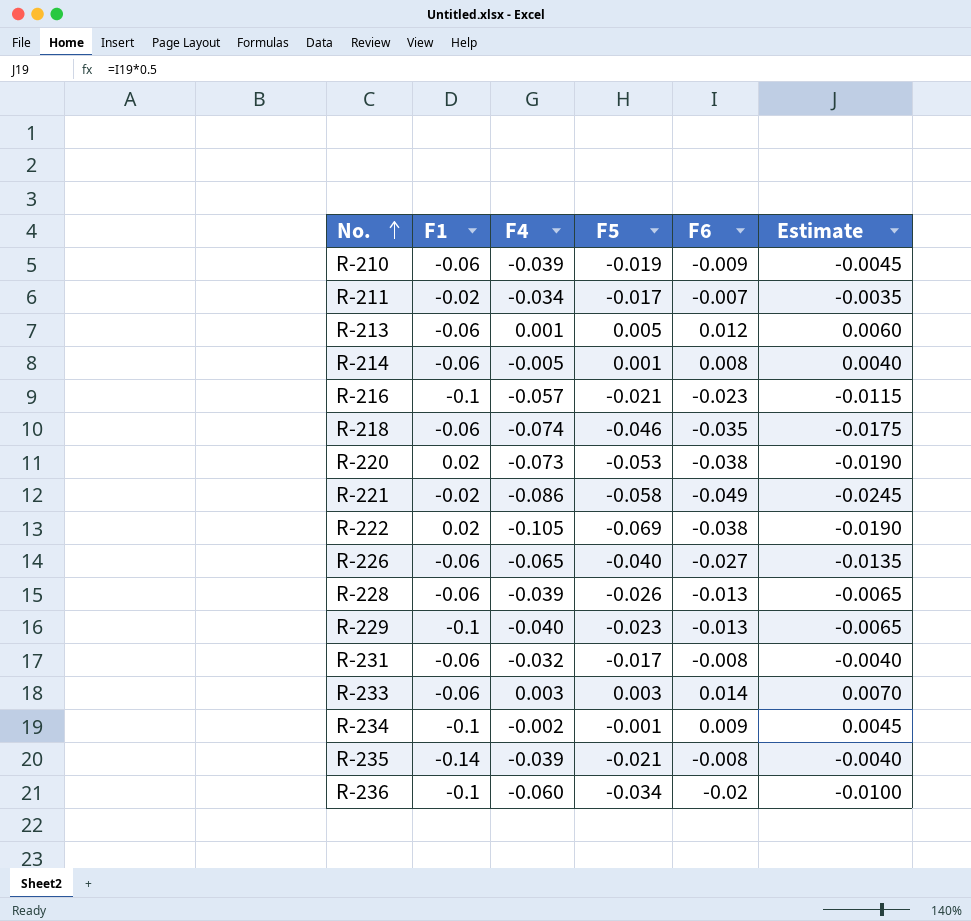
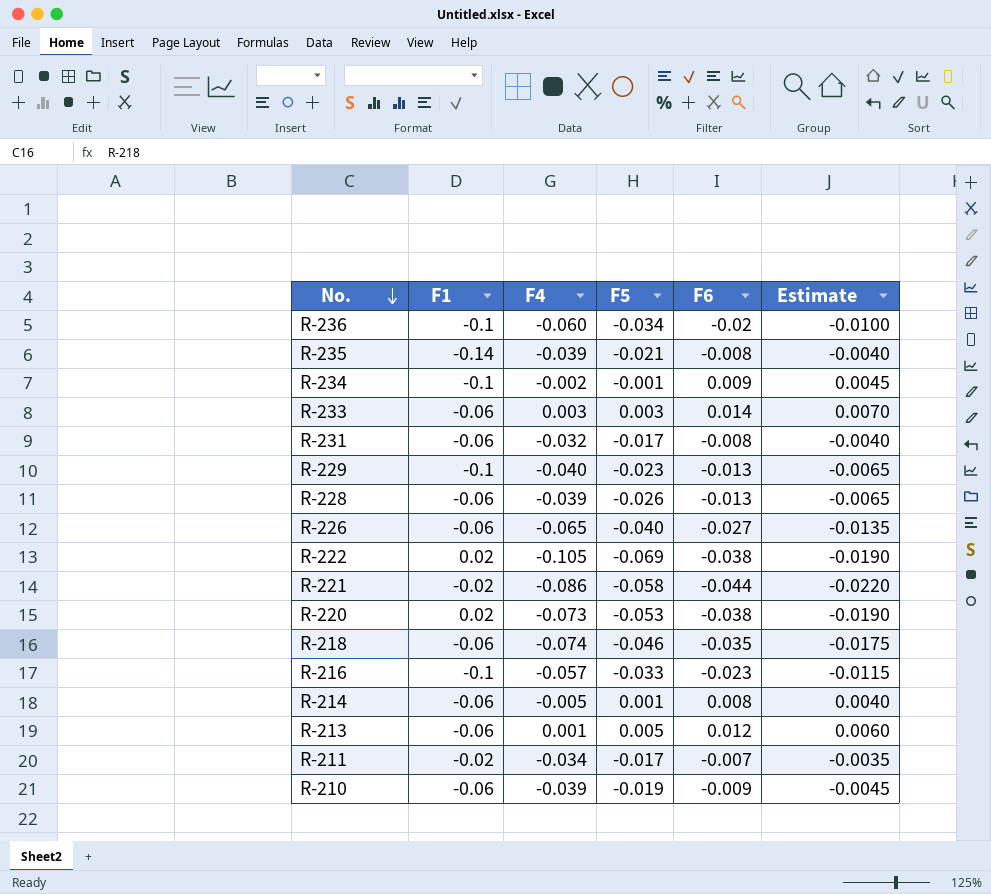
row order: No. ascending -> No. descending
R-221 | F6: -0.049 -> -0.044
R-221 | Estimate: -0.0245 -> -0.0220
R-216 | F5: -0.021 -> -0.033

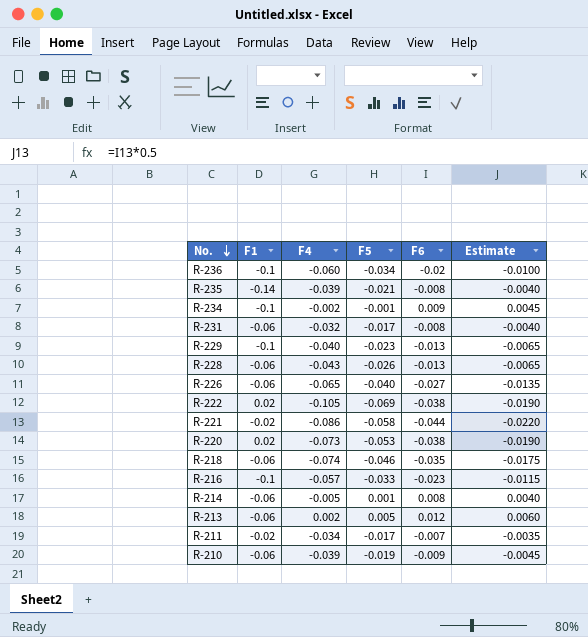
row R-233: -0.06 | 0.003 | 0.003 | 0.014 | 0.0070 -> none
R-228 | F4: -0.039 -> -0.043
R-213 | F4: 0.001 -> 0.002

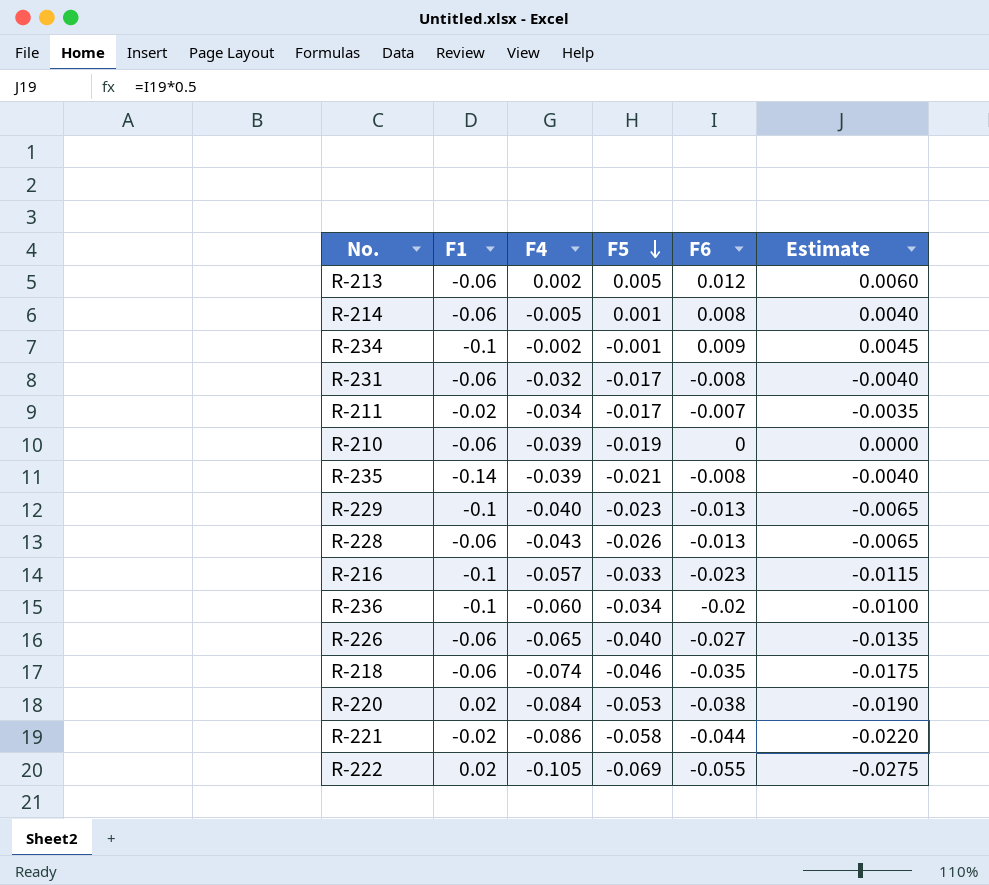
row order: No. descending -> F5 descending
R-210 | F6: -0.009 -> 0
R-210 | Estimate: -0.0045 -> 0.0000
R-220 | F4: -0.073 -> -0.084
R-222 | F6: -0.038 -> -0.055
R-222 | Estimate: -0.0190 -> -0.0275

